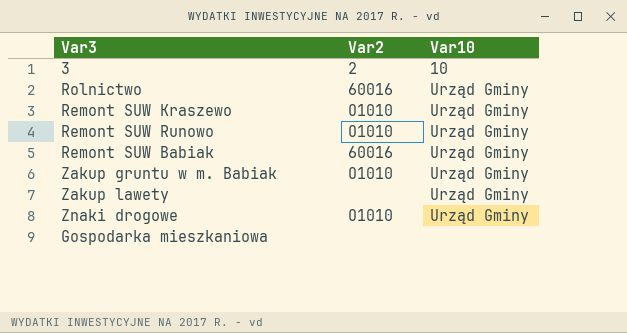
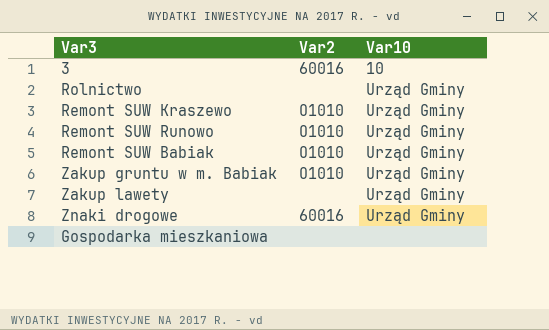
3 | Var2: 2 -> 60016
Rolnictwo | Var2: 60016 -> none
Remont SUW Babiak | Var2: 60016 -> O1010
Znaki drogowe | Var2: O1010 -> 60016

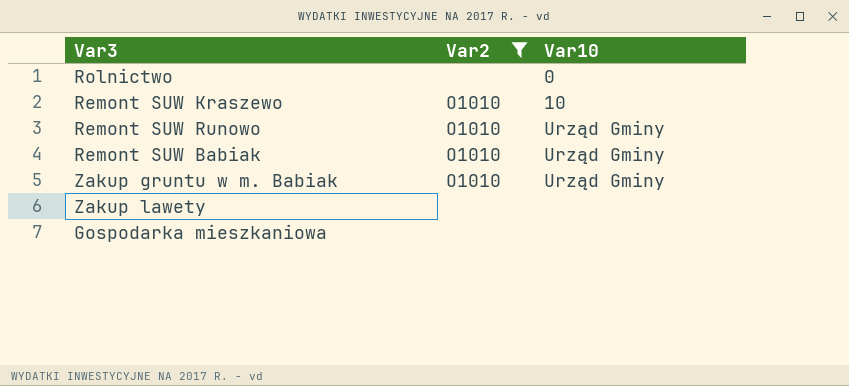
filter: none -> Var2 != 60016
Rolnictwo | Var10: Urząd Gminy -> 0
Remont SUW Kraszewo | Var10: Urząd Gminy -> 10
Zakup lawety | Var10: Urząd Gminy -> none

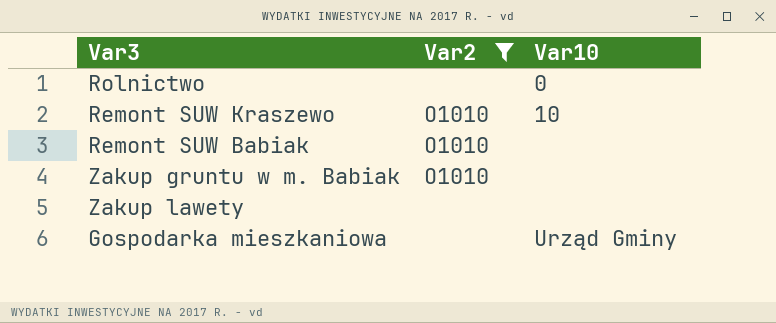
row Remont SUW Runowo: O1010 | Urząd Gminy -> none
Remont SUW Babiak | Var10: Urząd Gminy -> none
Zakup gruntu w m. Babiak | Var10: Urząd Gminy -> none
Gospodarka mieszkaniowa | Var10: none -> Urząd Gminy

